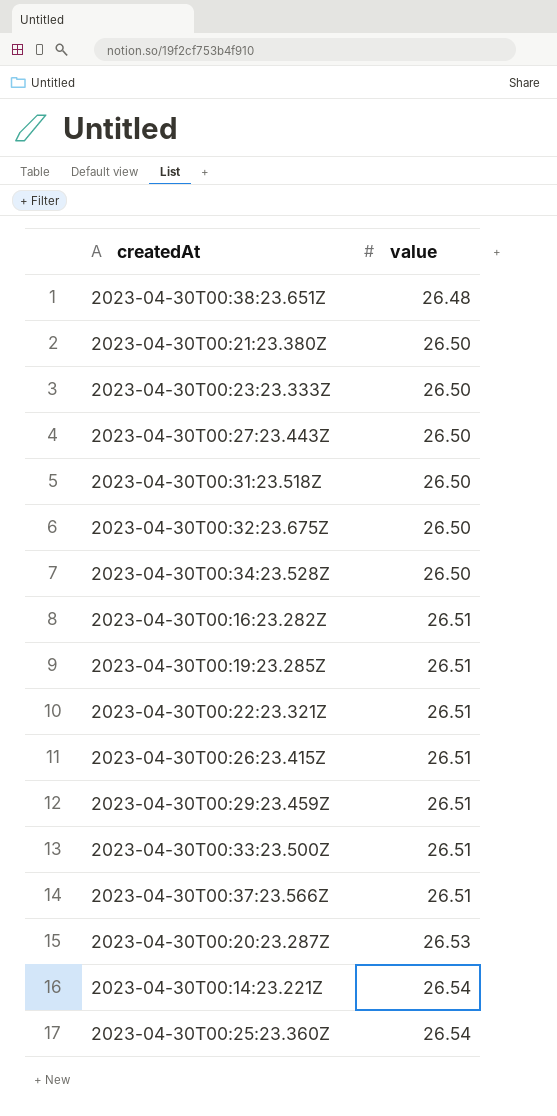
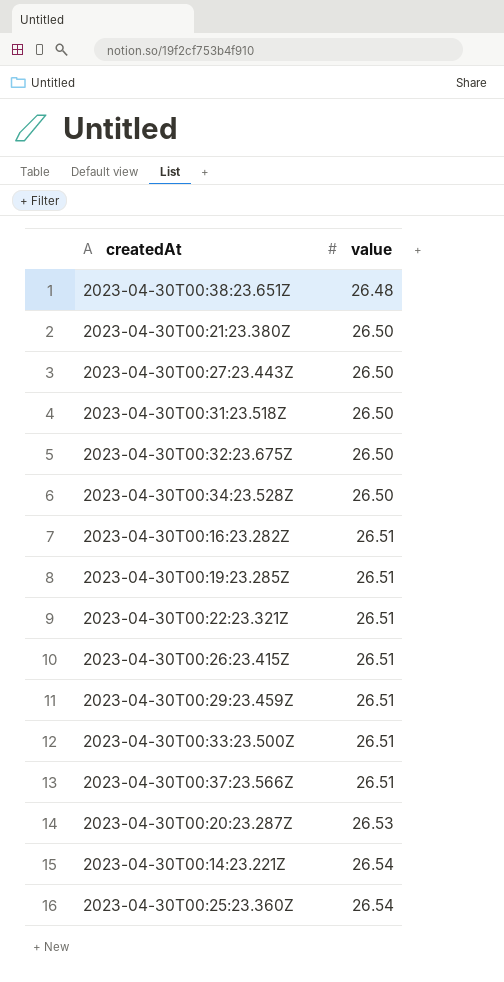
row 2023-04-30T00:23:23.333Z: 26.50 -> none

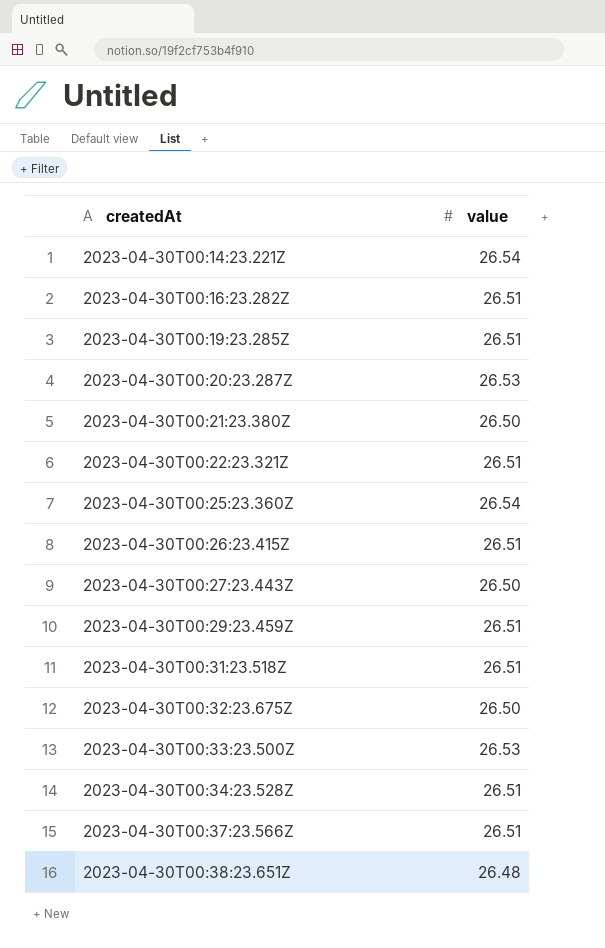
row order: value ascending -> createdAt ascending
2023-04-30T00:31:23.518Z | value: 26.50 -> 26.51
2023-04-30T00:33:23.500Z | value: 26.51 -> 26.53
2023-04-30T00:34:23.528Z | value: 26.50 -> 26.51

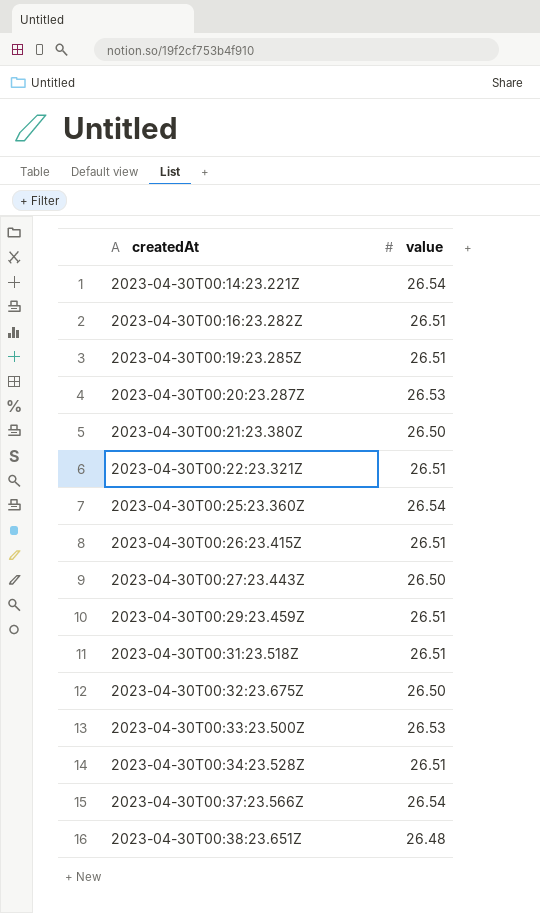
2023-04-30T00:37:23.566Z | value: 26.51 -> 26.54

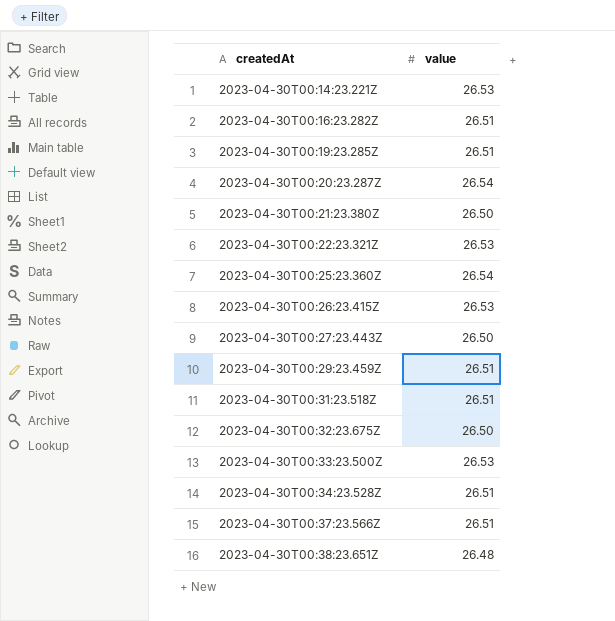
2023-04-30T00:14:23.221Z | value: 26.54 -> 26.53
2023-04-30T00:20:23.287Z | value: 26.53 -> 26.54
2023-04-30T00:22:23.321Z | value: 26.51 -> 26.53
2023-04-30T00:26:23.415Z | value: 26.51 -> 26.53
2023-04-30T00:37:23.566Z | value: 26.54 -> 26.51

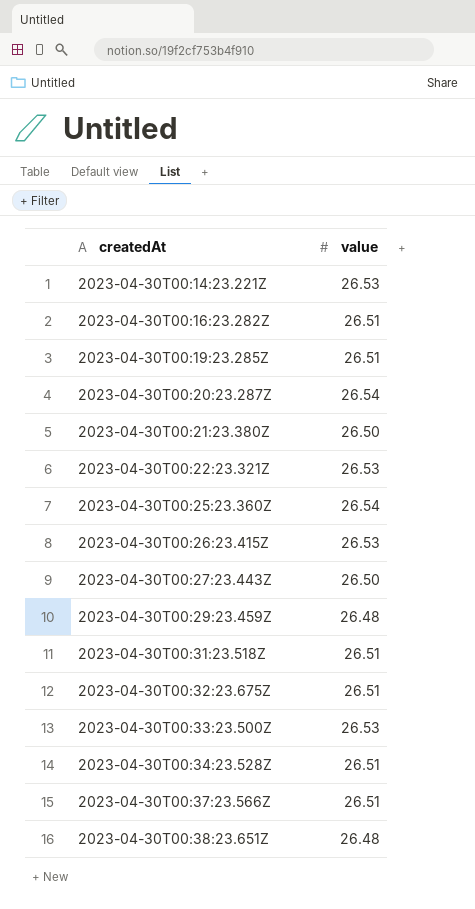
2023-04-30T00:29:23.459Z | value: 26.51 -> 26.48
2023-04-30T00:32:23.675Z | value: 26.50 -> 26.51

